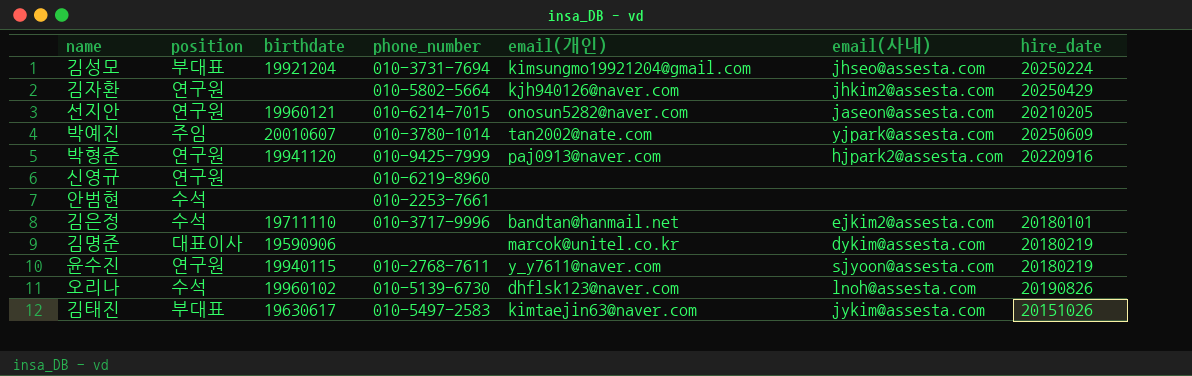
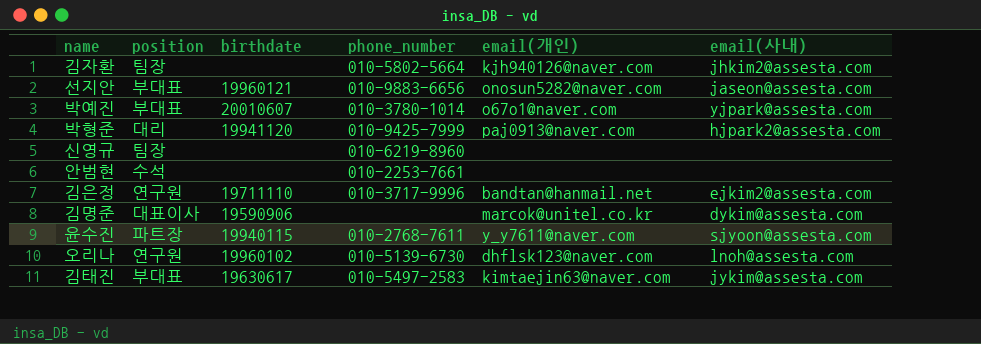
column hire_date | position: 7 -> none
row 김성모: 부대표 | 19921204 | 010-3731-7694 | kimsungmo19921204@gmail.com | jhseo@assesta.com | 20250224 -> none
김자환 | position: 연구원 -> 팀장
선지안 | position: 연구원 -> 부대표
선지안 | phone_number: 010-6214-7015 -> 010-9883-6656
박예진 | position: 주임 -> 부대표
박예진 | email(개인): tan2002@nate.com -> o67o1@naver.com
박형준 | position: 연구원 -> 대리
신영규 | position: 연구원 -> 팀장
김은정 | position: 수석 -> 연구원
윤수진 | position: 연구원 -> 파트장
오리나 | position: 수석 -> 연구원

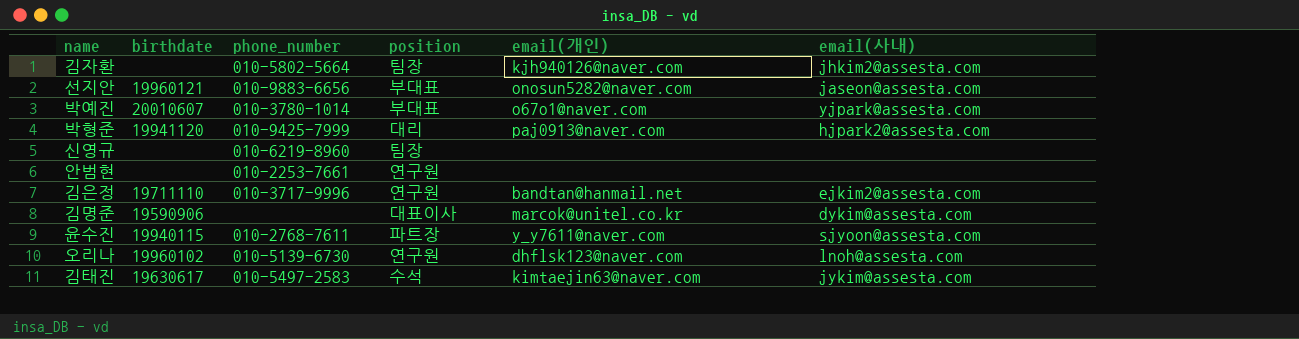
column position | position: 2 -> 4
안범현 | position: 수석 -> 연구원
김태진 | position: 부대표 -> 수석

